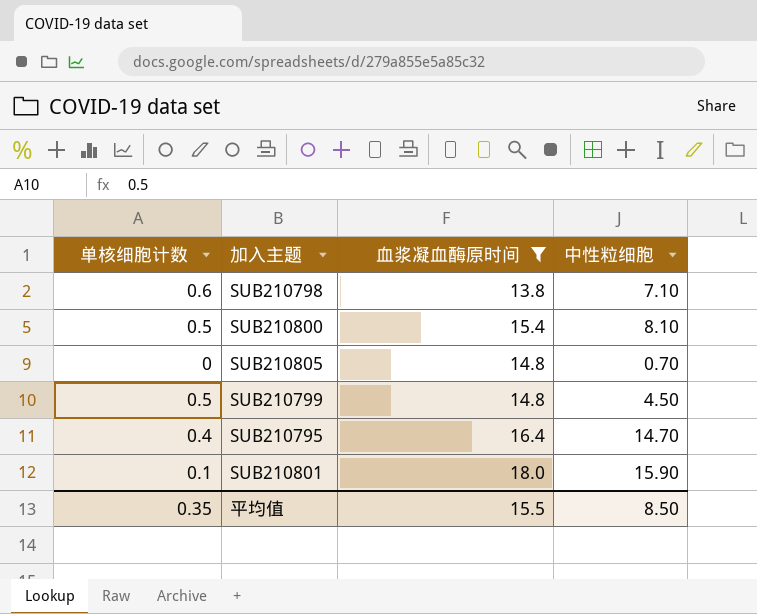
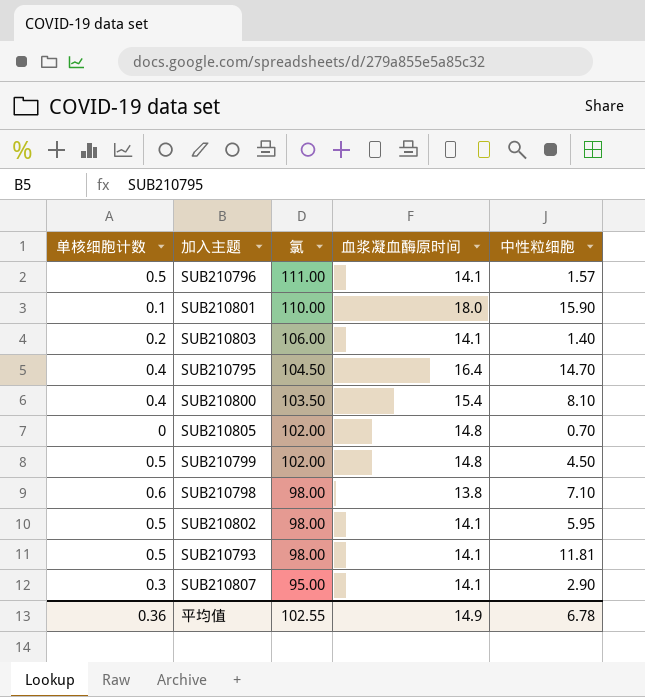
filter: 血浆凝血酶原时间 != 14.1 -> none
row order: none -> 氯 descending
column 氯 | position: none -> 3
SUB210800 | 单核细胞计数: 0.5 -> 0.4
平均值 | 单核细胞计数: 0.35 -> 0.36
平均值 | 血浆凝血酶原时间: 15.5 -> 14.9
平均值 | 中性粒细胞: 8.50 -> 6.78

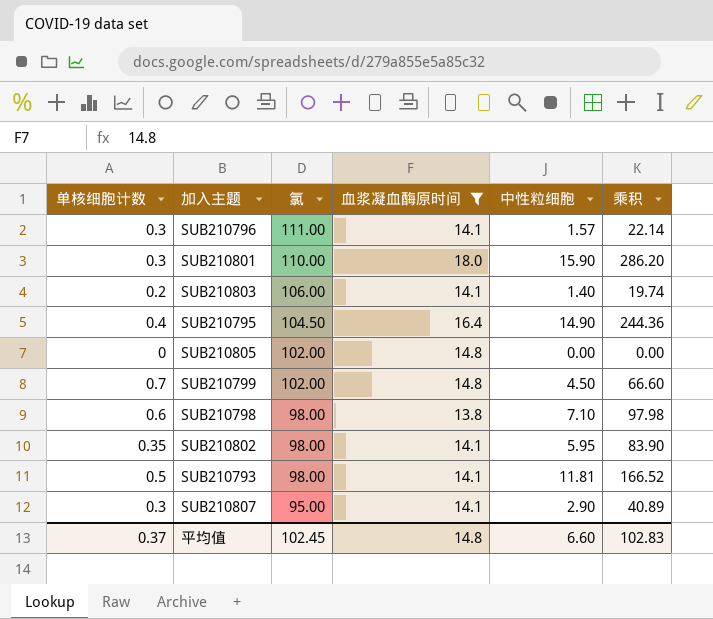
filter: none -> 血浆凝血酶原时间 != 15.4
column 乘积 | formula: none -> [血浆凝血酶原时间] * [中性粒细胞]
SUB210796 | 单核细胞计数: 0.5 -> 0.3
SUB210801 | 单核细胞计数: 0.1 -> 0.3
SUB210795 | 中性粒细胞: 14.70 -> 14.90
SUB210805 | 中性粒细胞: 0.70 -> 0.00
SUB210799 | 单核细胞计数: 0.5 -> 0.7
SUB210802 | 单核细胞计数: 0.5 -> 0.35
平均值 | 单核细胞计数: 0.36 -> 0.37
平均值 | 氯: 102.55 -> 102.45
平均值 | 血浆凝血酶原时间: 14.9 -> 14.8
平均值 | 中性粒细胞: 6.78 -> 6.60

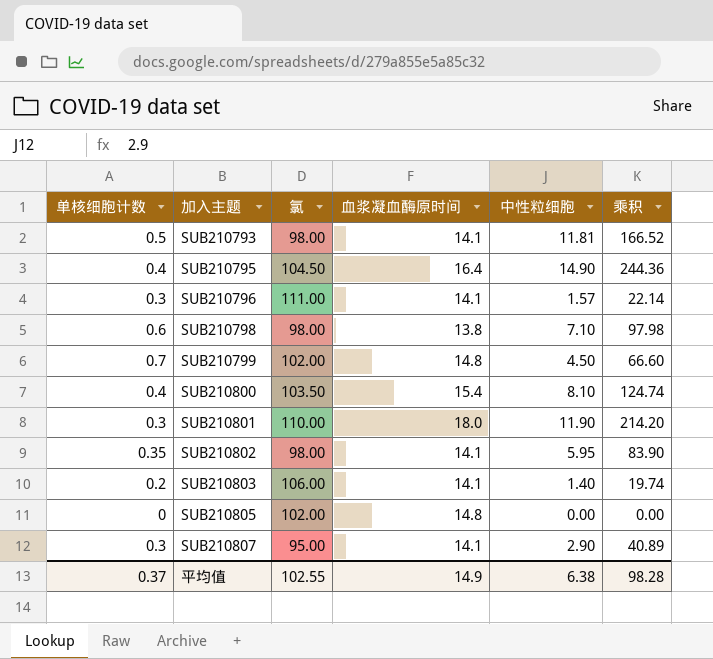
filter: 血浆凝血酶原时间 != 15.4 -> none
row order: 氯 descending -> 加入主题 ascending
SUB210801 | 中性粒细胞: 15.90 -> 11.90
SUB210801 | 乘积: 286.20 -> 214.20
平均值 | 氯: 102.45 -> 102.55
平均值 | 血浆凝血酶原时间: 14.8 -> 14.9
平均值 | 中性粒细胞: 6.60 -> 6.38
平均值 | 乘积: 102.83 -> 98.28

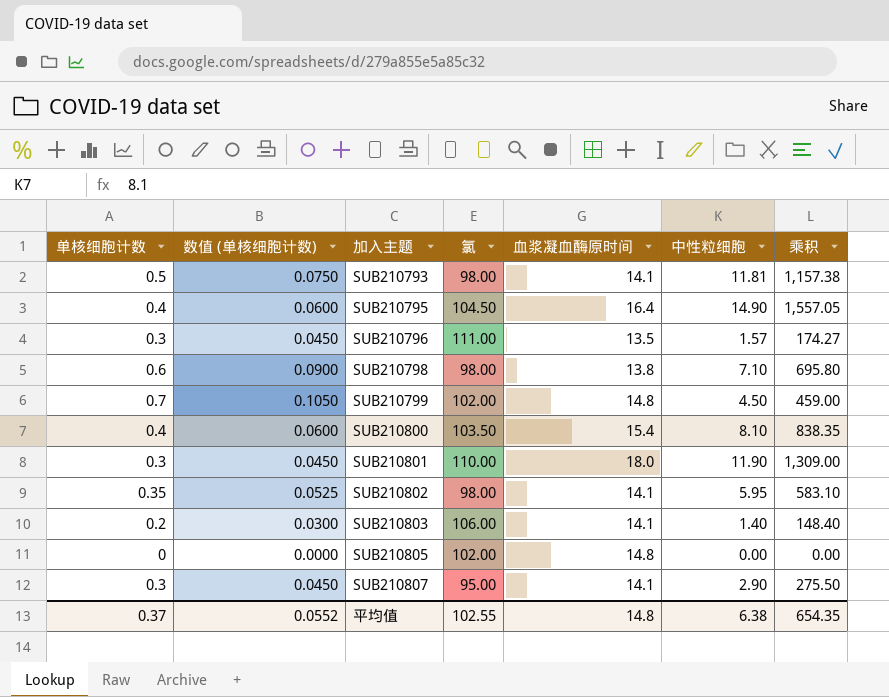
column 数值 (单核细胞计数) | formula: none -> [单核细胞计数] * 0.15
column 乘积 | formula: [血浆凝血酶原时间] * [中性粒细胞] -> [氯] * [中性粒细胞]
SUB210796 | 血浆凝血酶原时间: 14.1 -> 13.5
平均值 | 血浆凝血酶原时间: 14.9 -> 14.8
平均值 | 乘积: 98.28 -> 654.35

